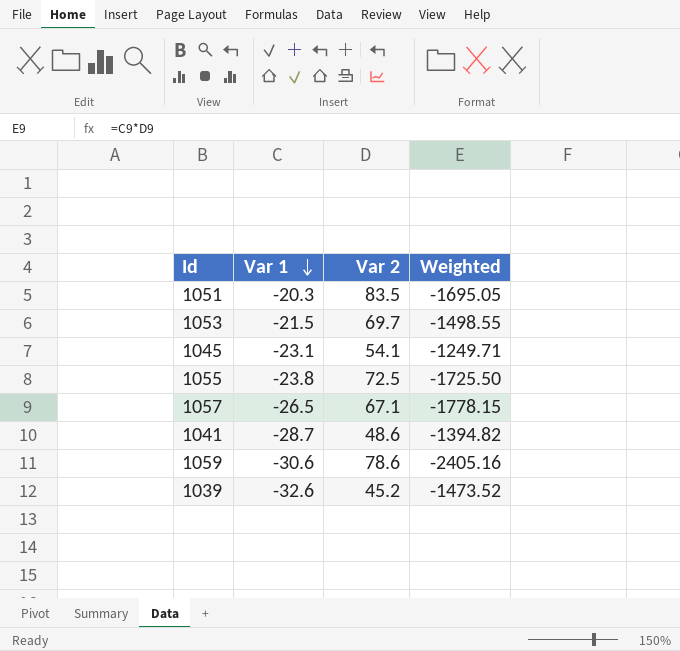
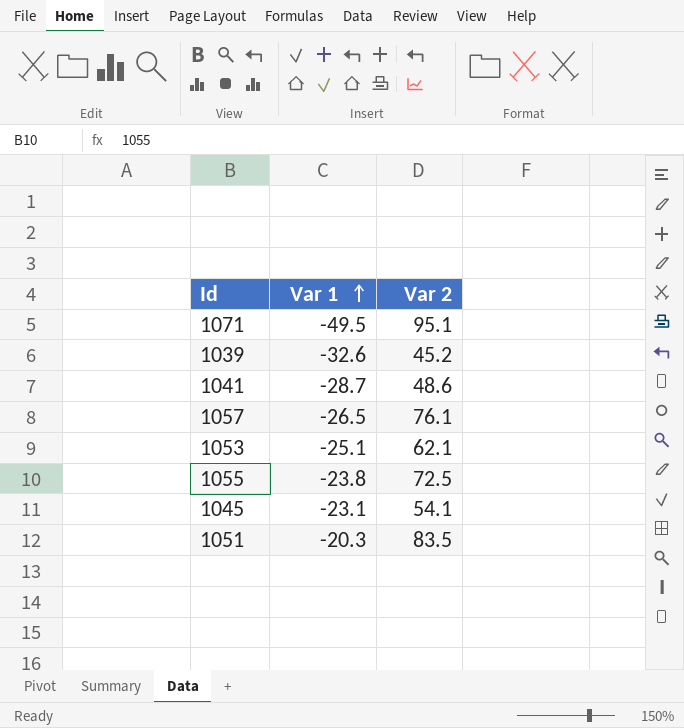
row order: Var 1 descending -> Var 1 ascending
column Weighted | formula: [Var 1] * [Var 2] -> none
row 1059: -30.6 | 78.6 | -2405.16 -> none
row 1071: none -> -49.5 | 95.1
1057 | Var 2: 67.1 -> 76.1
1053 | Var 1: -21.5 -> -25.1
1053 | Var 2: 69.7 -> 62.1

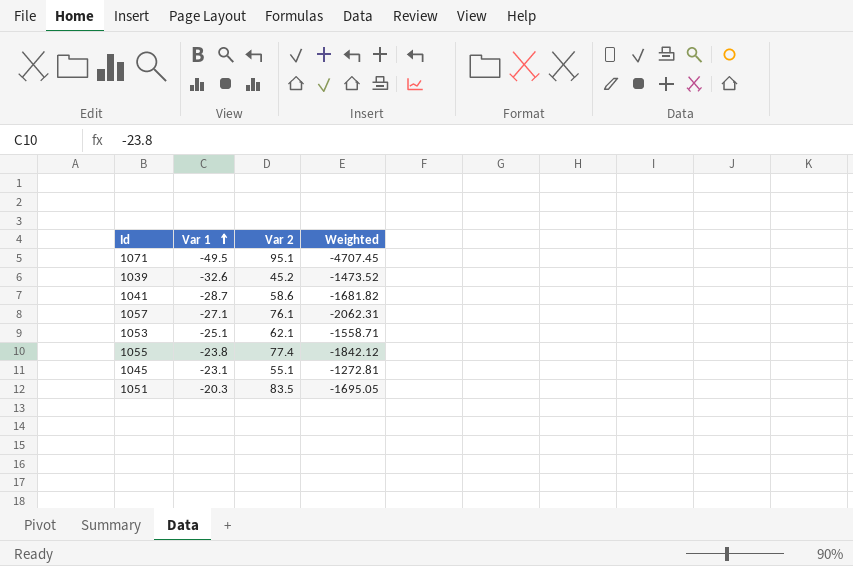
column Weighted | formula: none -> [Var 1] * [Var 2]
1041 | Var 2: 48.6 -> 58.6
1057 | Var 1: -26.5 -> -27.1
1055 | Var 2: 72.5 -> 77.4
1045 | Var 2: 54.1 -> 55.1

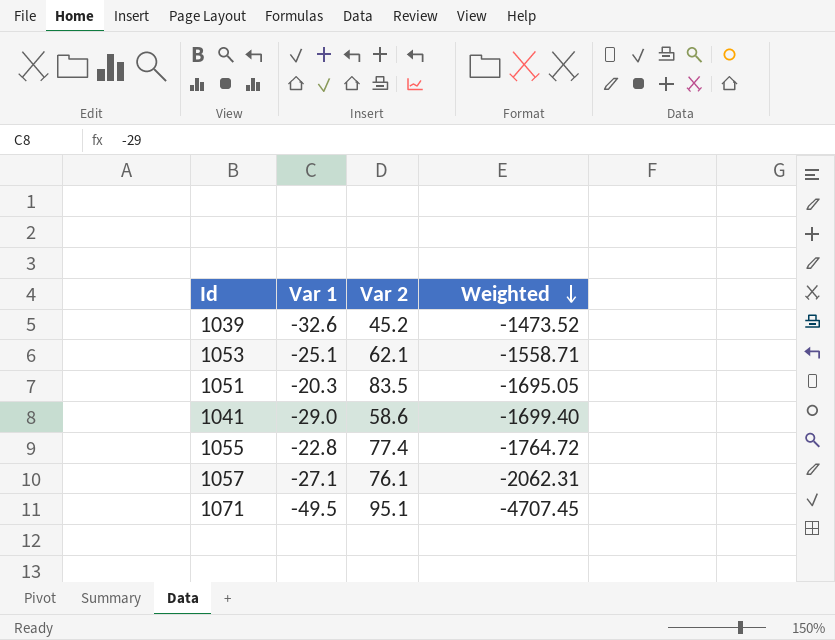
row order: Var 1 ascending -> Weighted descending
row 1045: -23.1 | 55.1 | -1272.81 -> none
1041 | Var 1: -28.7 -> -29.0
1041 | Weighted: -1681.82 -> -1699.40
1055 | Var 1: -23.8 -> -22.8
1055 | Weighted: -1842.12 -> -1764.72

